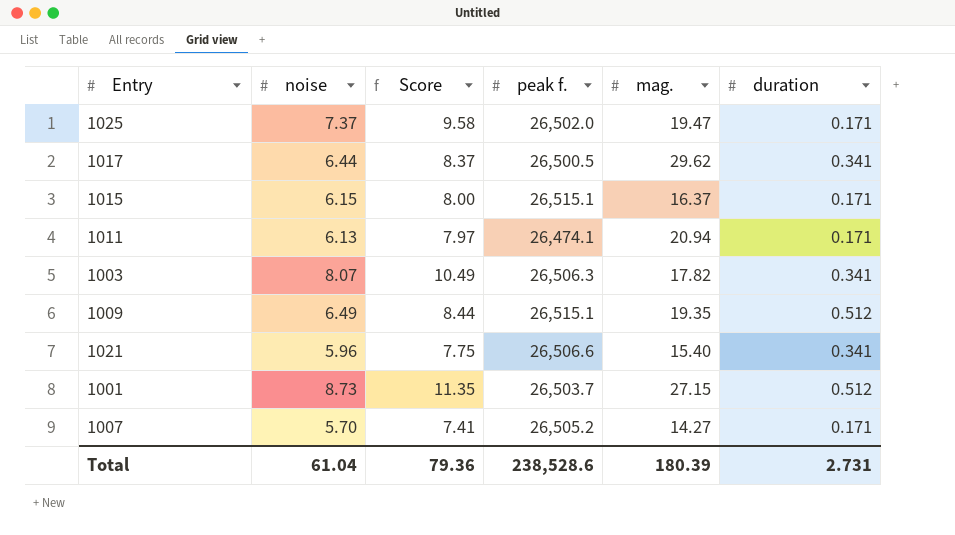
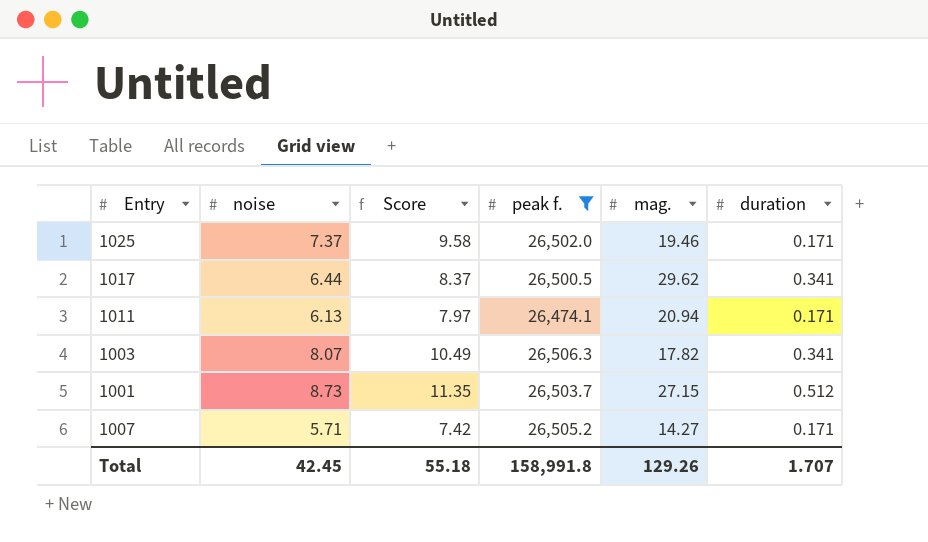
filter: none -> peak f. <= 26,506.3
1025 | mag.: 19.47 -> 19.46
1007 | noise: 5.70 -> 5.71
1007 | Score: 7.41 -> 7.42
Total | noise: 61.04 -> 42.45
Total | Score: 79.36 -> 55.18
Total | peak f.: 238,528.6 -> 158,991.8
Total | mag.: 180.39 -> 129.26
Total | duration: 2.731 -> 1.707

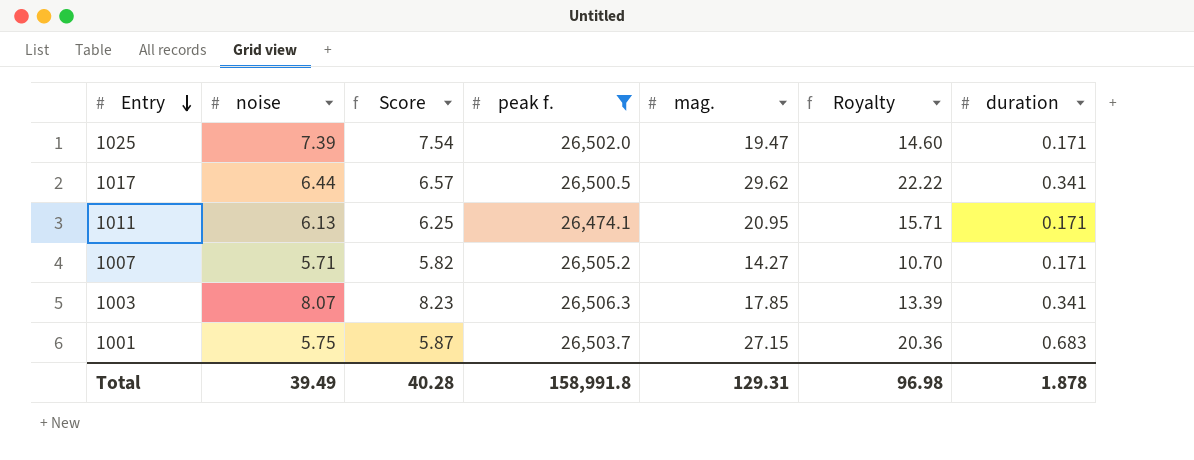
row order: none -> Entry descending
column Score | formula: [noise] * 1.3 -> [noise] * 1.02
column Royalty | formula: none -> [mag.] * 0.75
1025 | noise: 7.37 -> 7.39
1025 | mag.: 19.46 -> 19.47
1011 | mag.: 20.94 -> 20.95
1003 | mag.: 17.82 -> 17.85
1001 | noise: 8.73 -> 5.75
1001 | duration: 0.512 -> 0.683
Total | noise: 42.45 -> 39.49
Total | Score: 55.18 -> 40.28
Total | mag.: 129.26 -> 129.31
Total | duration: 1.707 -> 1.878

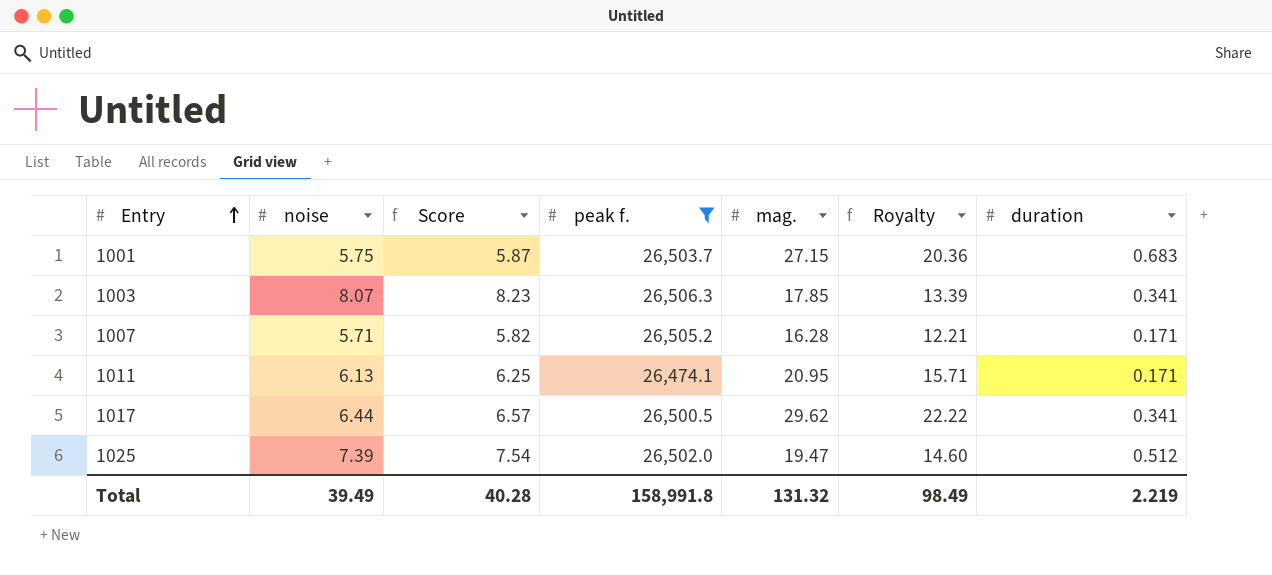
row order: Entry descending -> Entry ascending
1007 | mag.: 14.27 -> 16.28
1007 | Royalty: 10.70 -> 12.21
1025 | duration: 0.171 -> 0.512
Total | mag.: 129.31 -> 131.32
Total | Royalty: 96.98 -> 98.49
Total | duration: 1.878 -> 2.219

